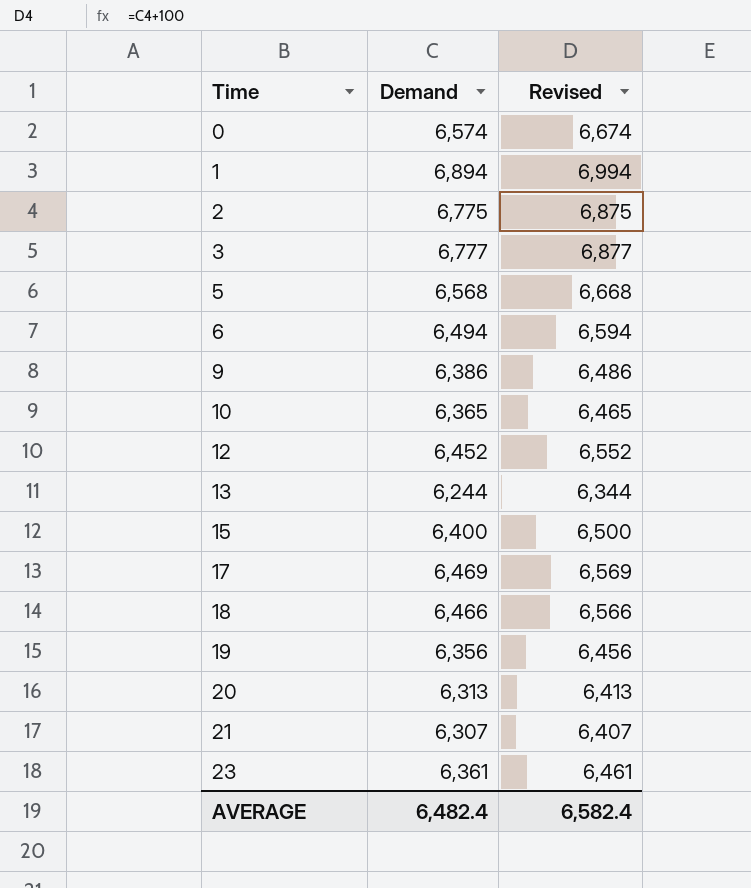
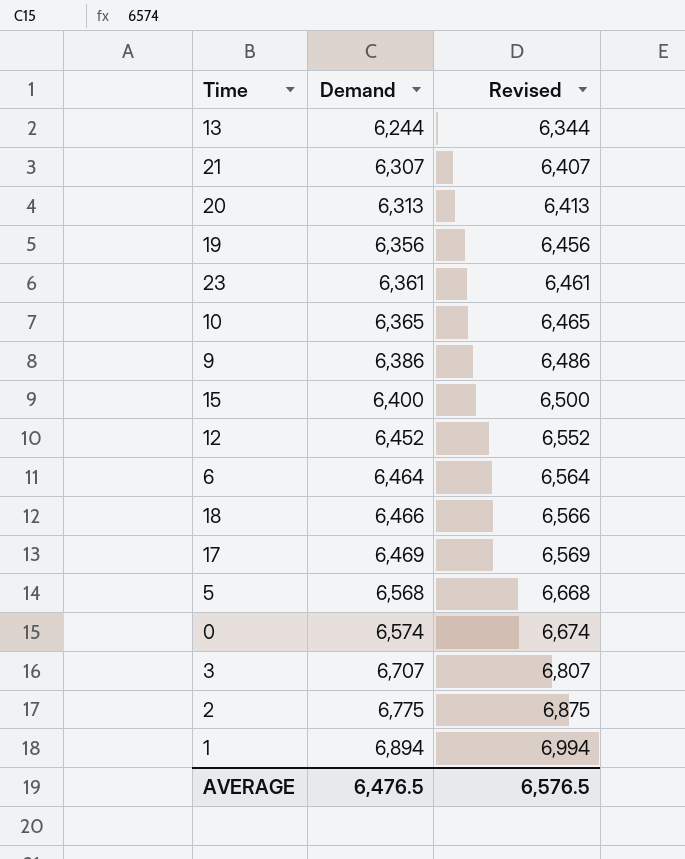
row order: Time ascending -> Demand ascending
6 | Demand: 6,494 -> 6,464
6 | Revised: 6,594 -> 6,564
3 | Demand: 6,777 -> 6,707
3 | Revised: 6,877 -> 6,807
AVERAGE | Demand: 6,482.4 -> 6,476.5
AVERAGE | Revised: 6,582.4 -> 6,576.5

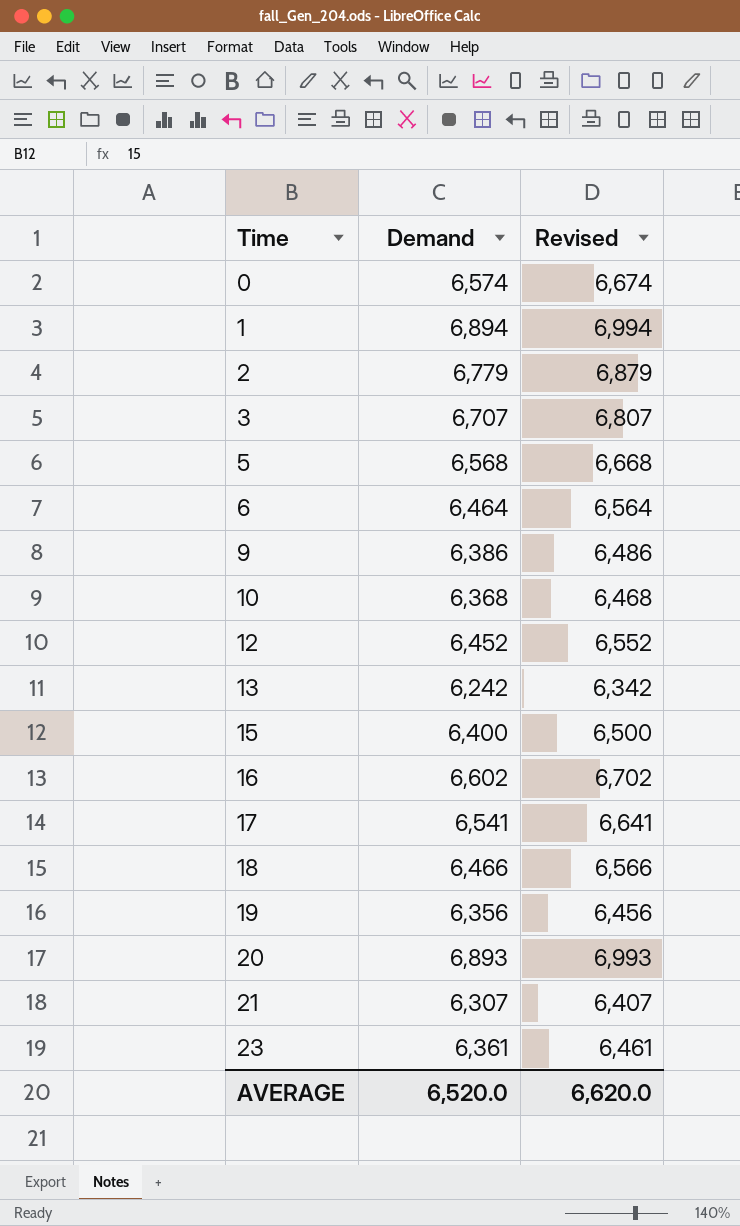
row order: Demand ascending -> Time ascending
2 | Demand: 6,775 -> 6,779
2 | Revised: 6,875 -> 6,879
10 | Demand: 6,365 -> 6,368
10 | Revised: 6,465 -> 6,468
13 | Demand: 6,244 -> 6,242
13 | Revised: 6,344 -> 6,342
row 16: none -> 6,602 | 6,702
17 | Demand: 6,469 -> 6,541
17 | Revised: 6,569 -> 6,641
20 | Demand: 6,313 -> 6,893
20 | Revised: 6,413 -> 6,993
AVERAGE | Demand: 6,476.5 -> 6,520.0
AVERAGE | Revised: 6,576.5 -> 6,620.0

